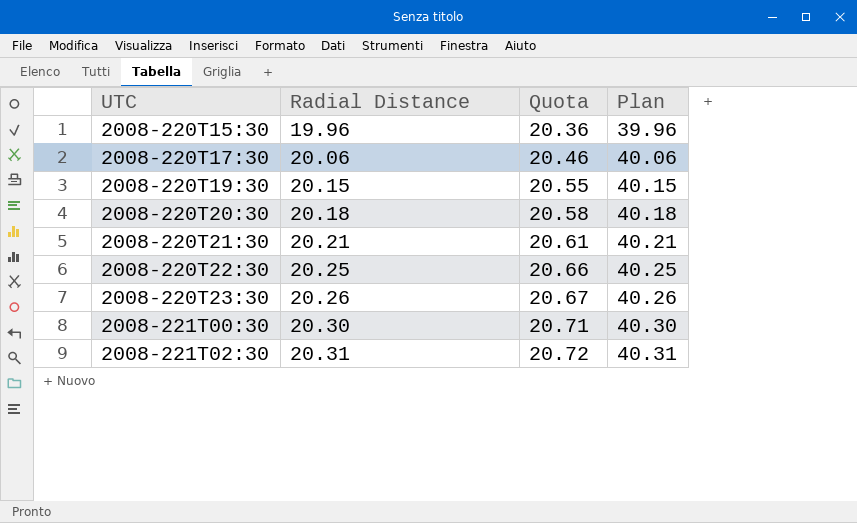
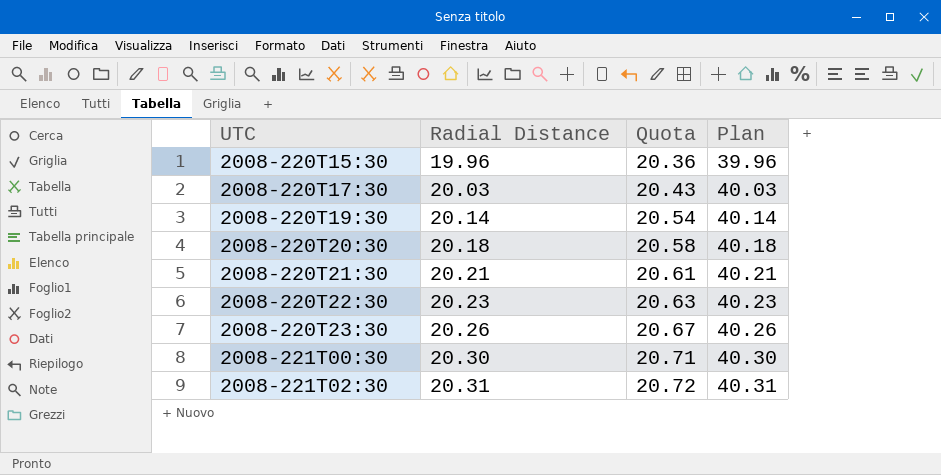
2008-220T17:30 | Radial Distance: 20.06 -> 20.03
2008-220T17:30 | Quota: 20.46 -> 20.43
2008-220T17:30 | Plan: 40.06 -> 40.03
2008-220T19:30 | Radial Distance: 20.15 -> 20.14
2008-220T19:30 | Quota: 20.55 -> 20.54
2008-220T19:30 | Plan: 40.15 -> 40.14
2008-220T22:30 | Radial Distance: 20.25 -> 20.23
2008-220T22:30 | Quota: 20.66 -> 20.63
2008-220T22:30 | Plan: 40.25 -> 40.23

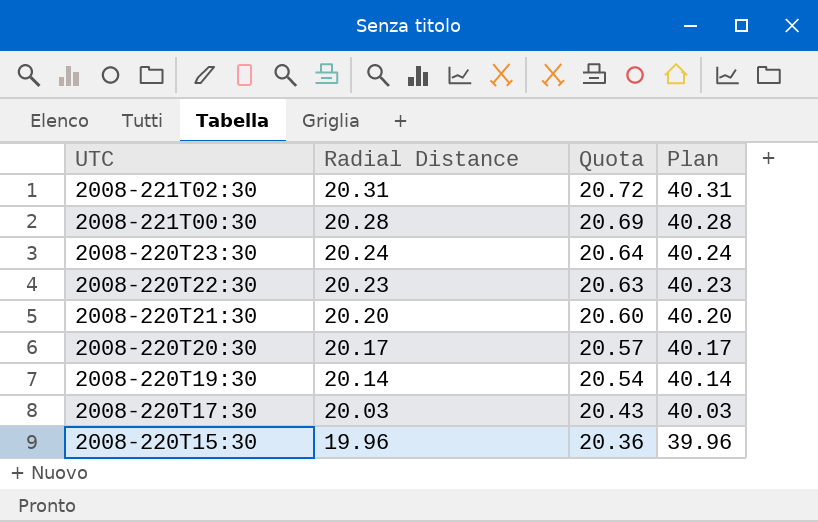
row order: UTC ascending -> UTC descending
2008-221T00:30 | Radial Distance: 20.30 -> 20.28
2008-221T00:30 | Quota: 20.71 -> 20.69
2008-221T00:30 | Plan: 40.30 -> 40.28
2008-220T23:30 | Radial Distance: 20.26 -> 20.24
2008-220T23:30 | Quota: 20.67 -> 20.64
2008-220T23:30 | Plan: 40.26 -> 40.24
2008-220T21:30 | Radial Distance: 20.21 -> 20.20
2008-220T21:30 | Quota: 20.61 -> 20.60
2008-220T21:30 | Plan: 40.21 -> 40.20
2008-220T20:30 | Radial Distance: 20.18 -> 20.17
2008-220T20:30 | Quota: 20.58 -> 20.57
2008-220T20:30 | Plan: 40.18 -> 40.17

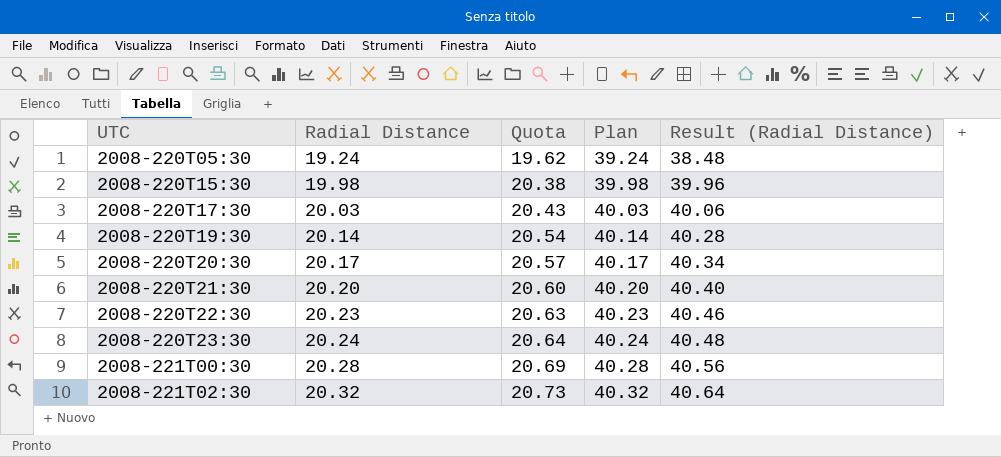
row order: UTC descending -> UTC ascending
column Result (Radial Distance) | formula: none -> [Radial Distance] * 2
row 2008-220T05:30: none -> 19.24 | 19.62 | 39.24 | 38.48
2008-220T15:30 | Radial Distance: 19.96 -> 19.98
2008-220T15:30 | Quota: 20.36 -> 20.38
2008-220T15:30 | Plan: 39.96 -> 39.98
2008-221T02:30 | Radial Distance: 20.31 -> 20.32
2008-221T02:30 | Quota: 20.72 -> 20.73
2008-221T02:30 | Plan: 40.31 -> 40.32

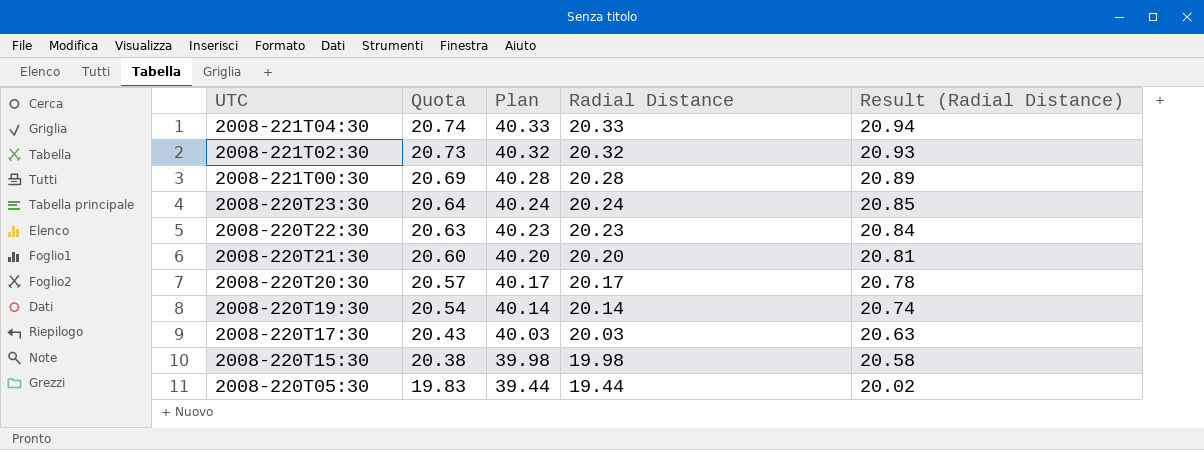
row order: UTC ascending -> UTC descending
column Radial Distance | position: 2 -> 4
column Result (Radial Distance) | formula: [Radial Distance] * 2 -> [Radial Distance] * 1.03
row 2008-221T04:30: none -> 20.74 | 40.33 | 20.33 | 20.94
2008-220T05:30 | Quota: 19.62 -> 19.83
2008-220T05:30 | Plan: 39.24 -> 39.44
2008-220T05:30 | Radial Distance: 19.24 -> 19.44

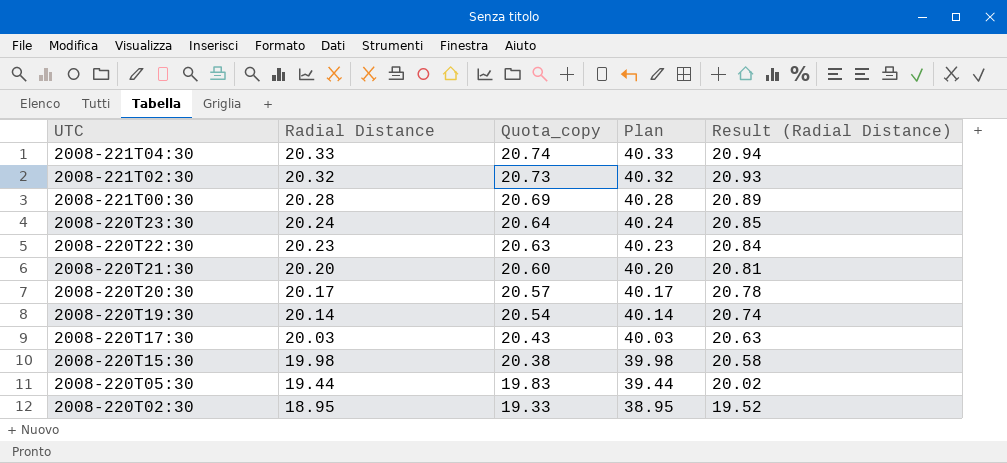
column Radial Distance | position: 4 -> 2
column name: Quota -> Quota_copy
row 2008-220T02:30: none -> 18.95 | 19.33 | 38.95 | 19.52

